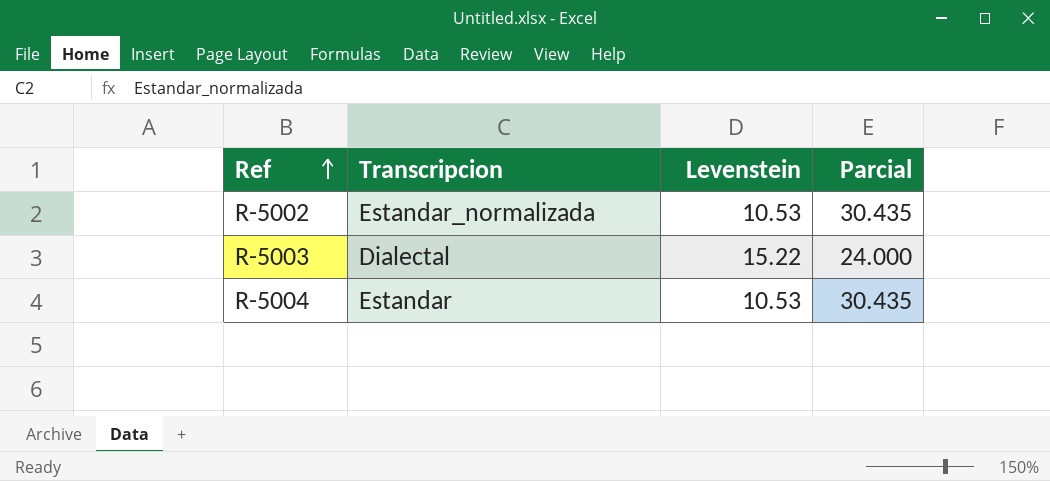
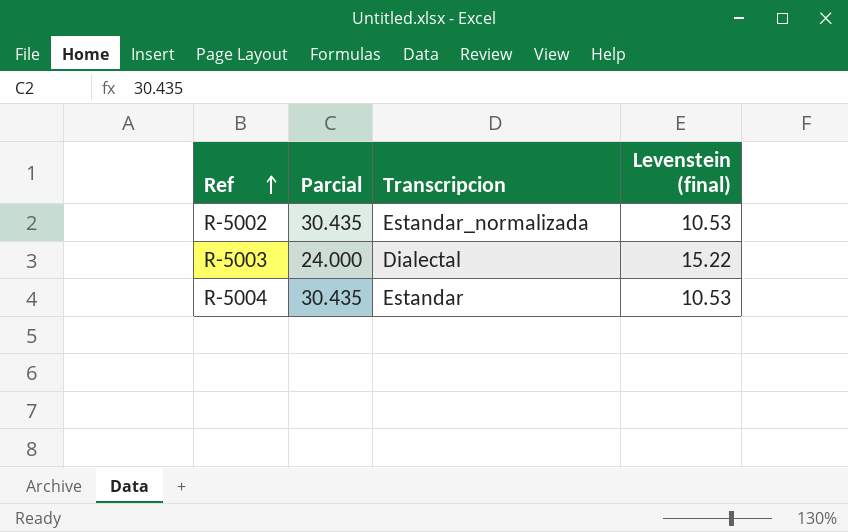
column Parcial | position: 4 -> 2
column name: Levenstein -> Levenstein (final)

